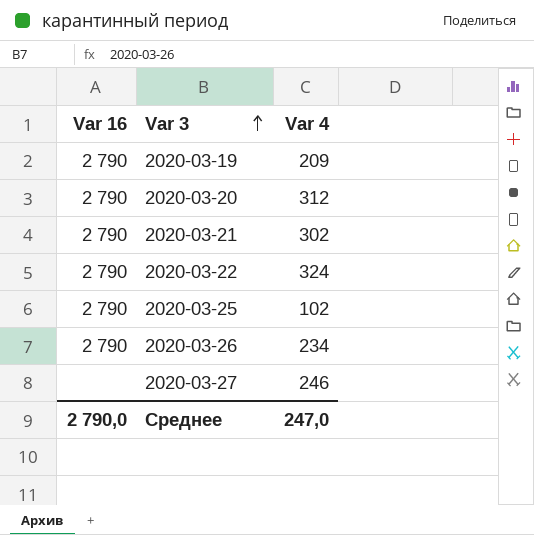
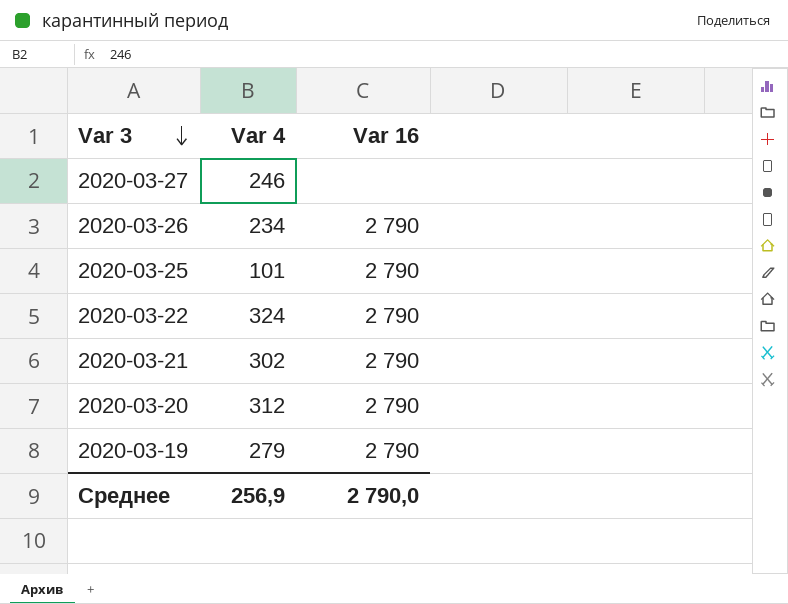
row order: Var 3 ascending -> Var 3 descending
column Var 16 | position: 1 -> 3
2020-03-25 | Var 4: 102 -> 101
2020-03-19 | Var 4: 209 -> 279
Среднее | Var 4: 247,0 -> 256,9

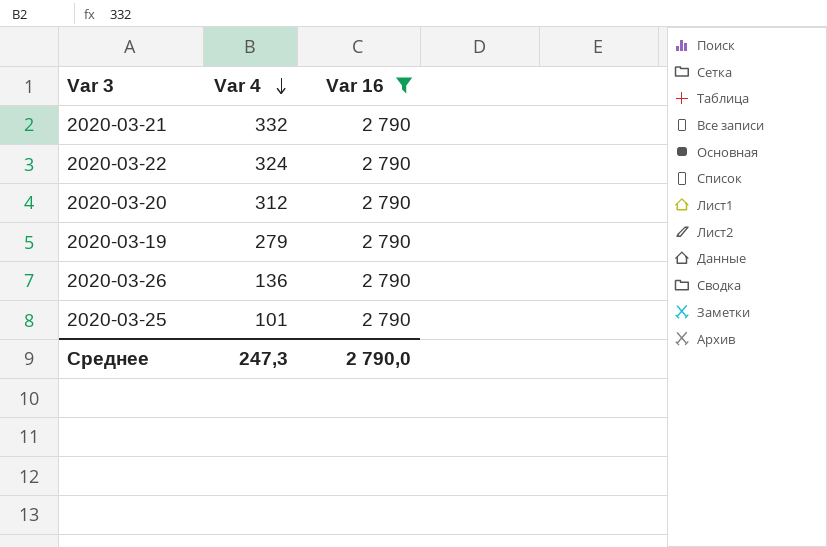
filter: none -> Var 16 = 2 790
row order: Var 3 descending -> Var 4 descending
2020-03-21 | Var 4: 302 -> 332
2020-03-26 | Var 4: 234 -> 136
Среднее | Var 4: 256,9 -> 247,3

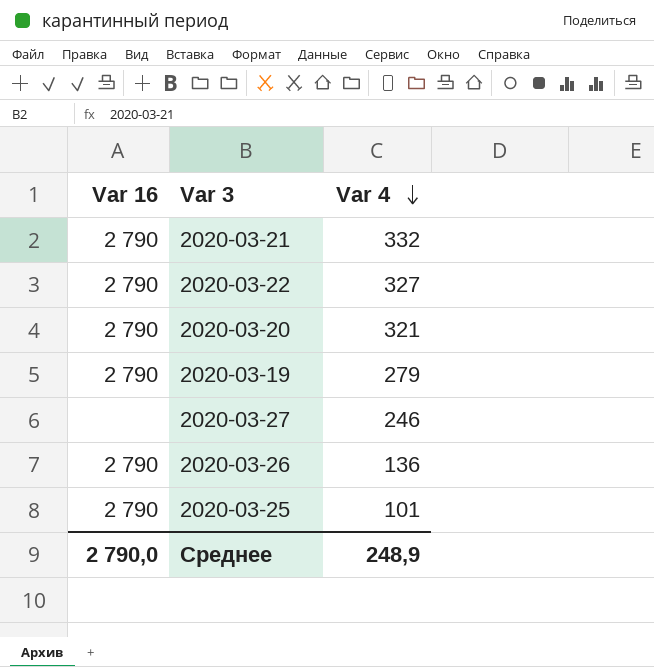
filter: Var 16 = 2 790 -> none
column Var 16 | position: 3 -> 1
2020-03-22 | Var 4: 324 -> 327
2020-03-20 | Var 4: 312 -> 321
Среднее | Var 4: 247,3 -> 248,9

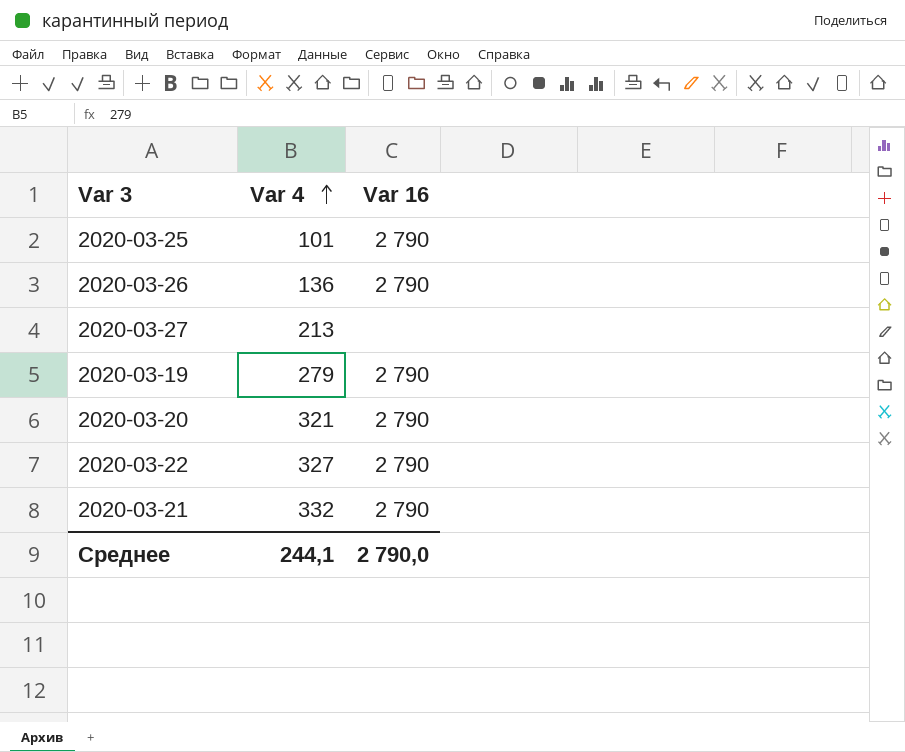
row order: Var 4 descending -> Var 4 ascending
column Var 16 | position: 1 -> 3
2020-03-27 | Var 4: 246 -> 213
Среднее | Var 4: 248,9 -> 244,1

